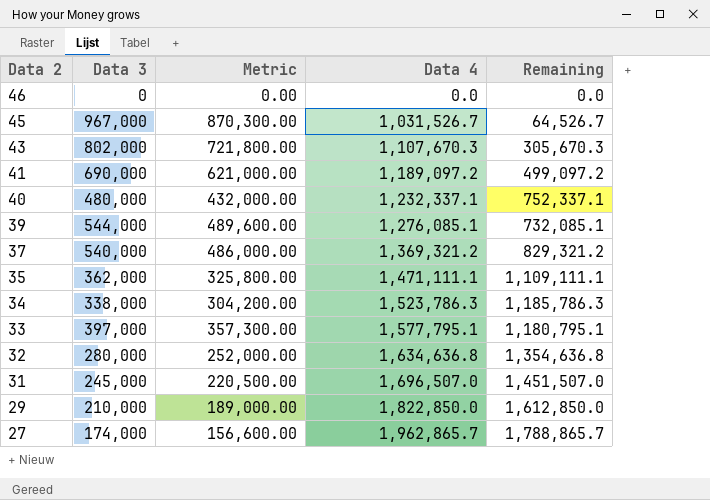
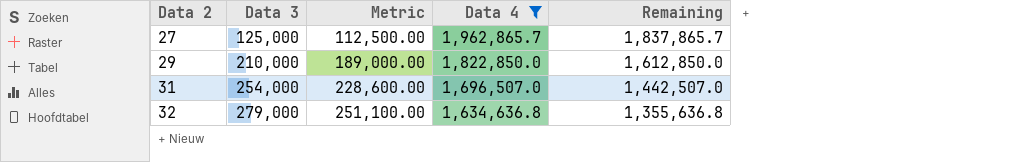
filter: none -> Data 4 >= 1,634,636.8
row order: Data 2 descending -> Data 2 ascending
27 | Data 3: 174,000 -> 125,000
27 | Metric: 156,600.00 -> 112,500.00
27 | Remaining: 1,788,865.7 -> 1,837,865.7
31 | Data 3: 245,000 -> 254,000
31 | Metric: 220,500.00 -> 228,600.00
31 | Remaining: 1,451,507.0 -> 1,442,507.0
32 | Data 3: 280,000 -> 279,000
32 | Metric: 252,000.00 -> 251,100.00
32 | Remaining: 1,354,636.8 -> 1,355,636.8

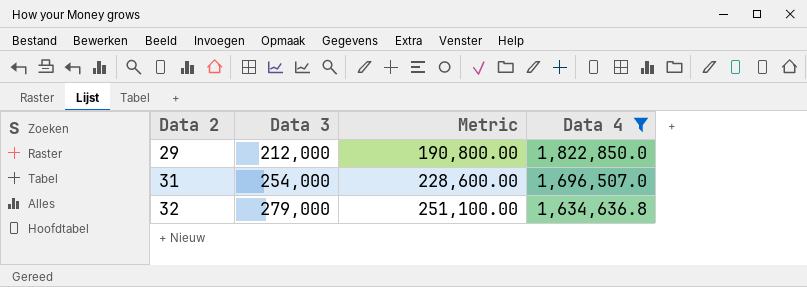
column Remaining | formula: [Data 4] - [Data 3] -> none
row 27: 125,000 | 112,500.00 | 1,962,865.7 | 1,837,865.7 -> none
29 | Data 3: 210,000 -> 212,000
29 | Metric: 189,000.00 -> 190,800.00

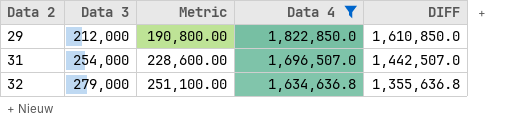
column DIFF | formula: none -> [Data 4] - [Data 3]

